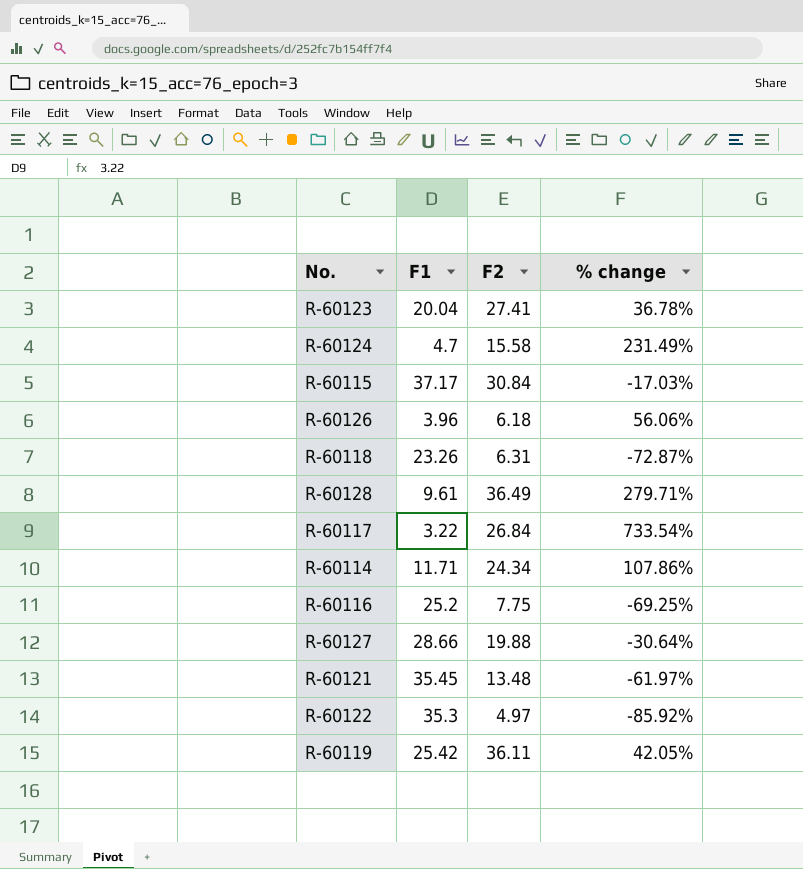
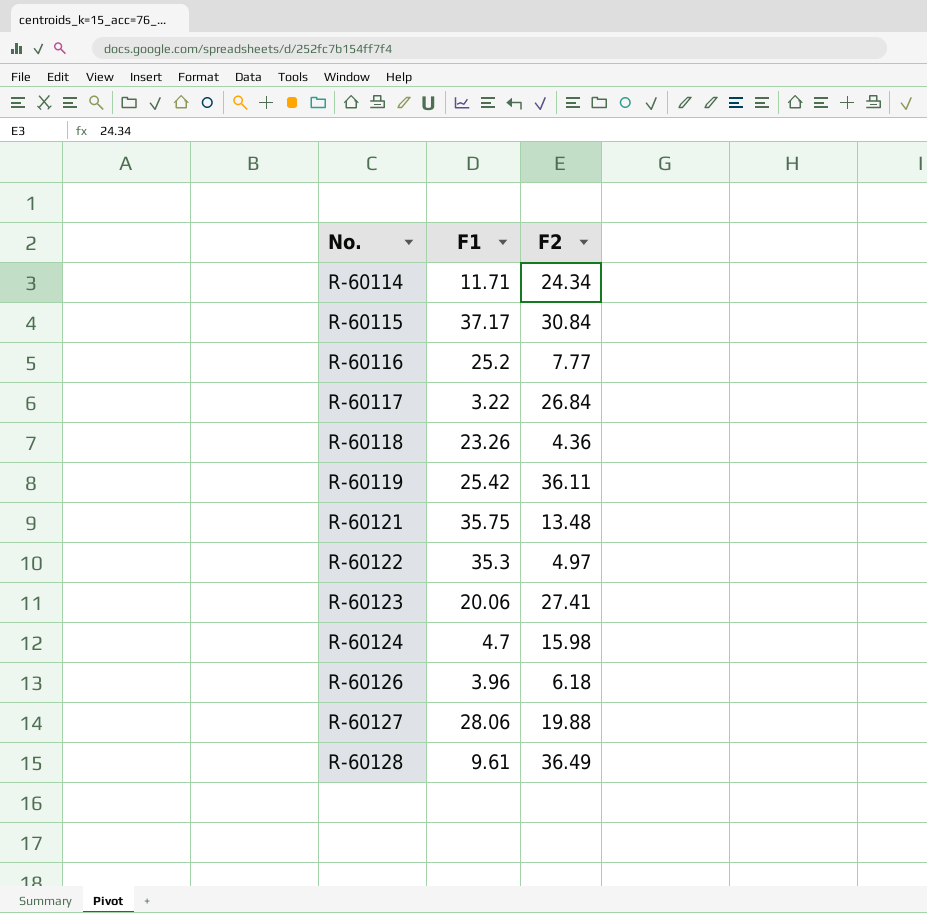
row order: none -> No. ascending
column % change | formula: ([F2] - [F1]) / [F1] -> none
R-60116 | F2: 7.75 -> 7.77
R-60118 | F2: 6.31 -> 4.36
R-60121 | F1: 35.45 -> 35.75
R-60123 | F1: 20.04 -> 20.06
R-60124 | F2: 15.58 -> 15.98
R-60127 | F1: 28.66 -> 28.06

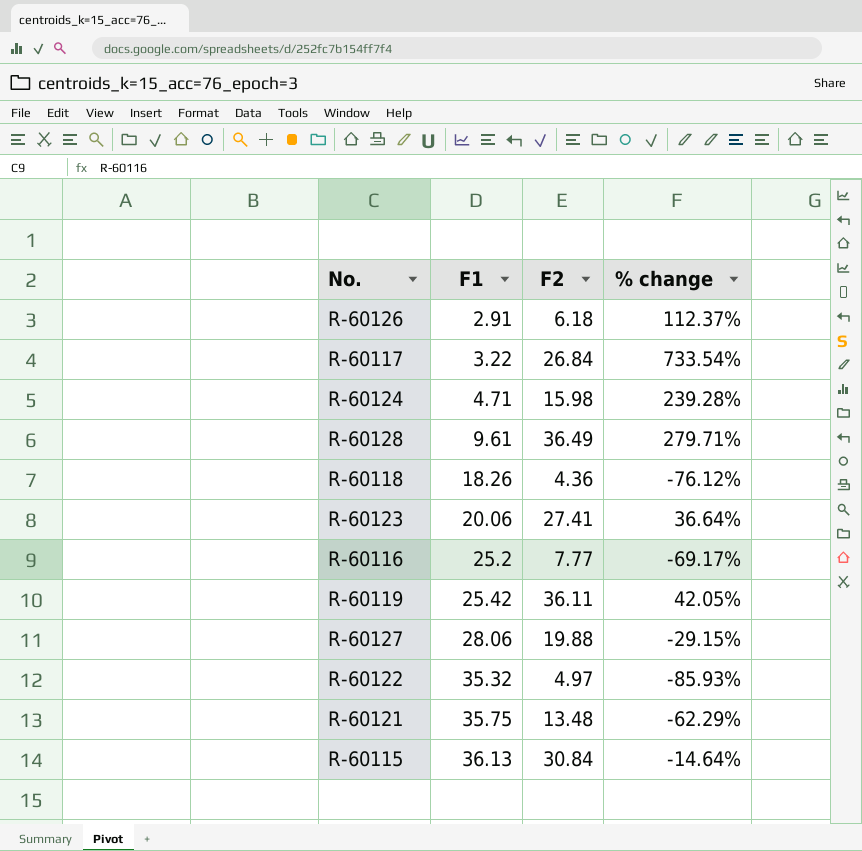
row order: No. ascending -> F1 ascending
column % change | formula: none -> ([F2] - [F1]) / [F1]
row R-60114: 11.71 | 24.34 -> none
R-60126 | F1: 3.96 -> 2.91
R-60124 | F1: 4.7 -> 4.71
R-60118 | F1: 23.26 -> 18.26
R-60122 | F1: 35.3 -> 35.32
R-60115 | F1: 37.17 -> 36.13

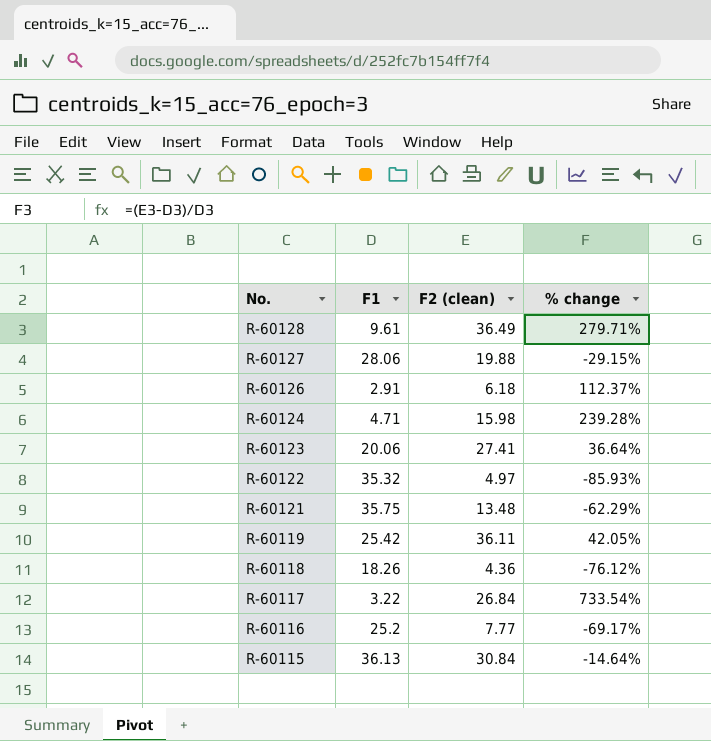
row order: F1 ascending -> No. descending
column name: F2 -> F2 (clean)

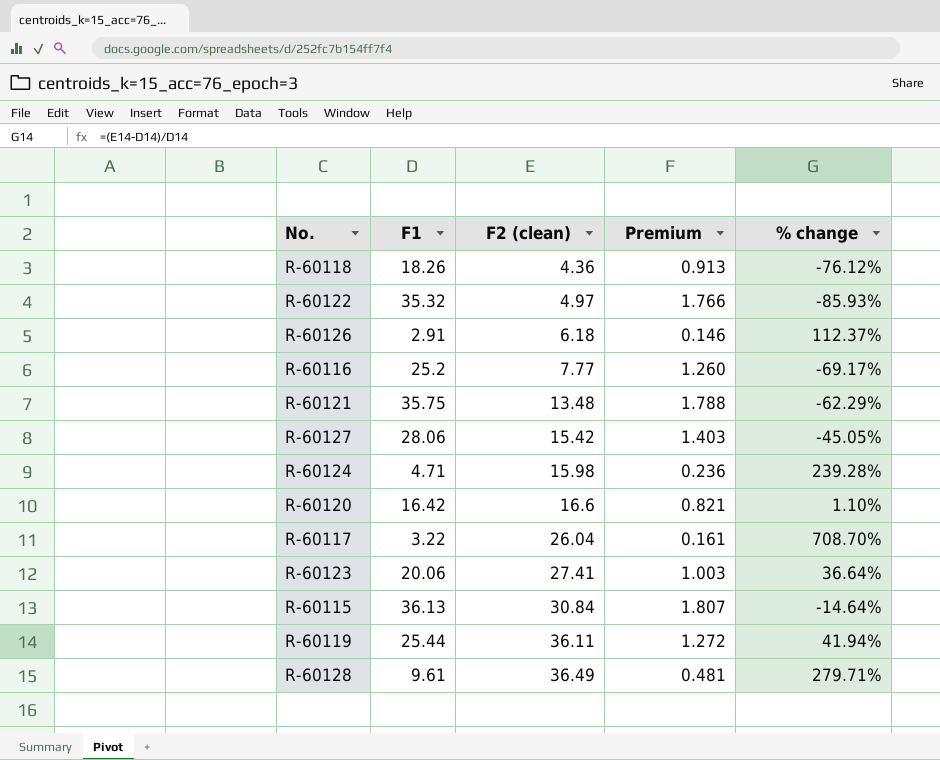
row order: No. descending -> F2 (clean) ascending
column Premium | formula: none -> [F1] * 0.05
R-60127 | F2 (clean): 19.88 -> 15.42
R-60127 | % change: -29.15% -> -45.05%
row R-60120: none -> 16.42 | 16.6 | 0.821 | 1.10%
R-60117 | F2 (clean): 26.84 -> 26.04
R-60117 | % change: 733.54% -> 708.70%
R-60119 | F1: 25.42 -> 25.44
R-60119 | % change: 42.05% -> 41.94%

